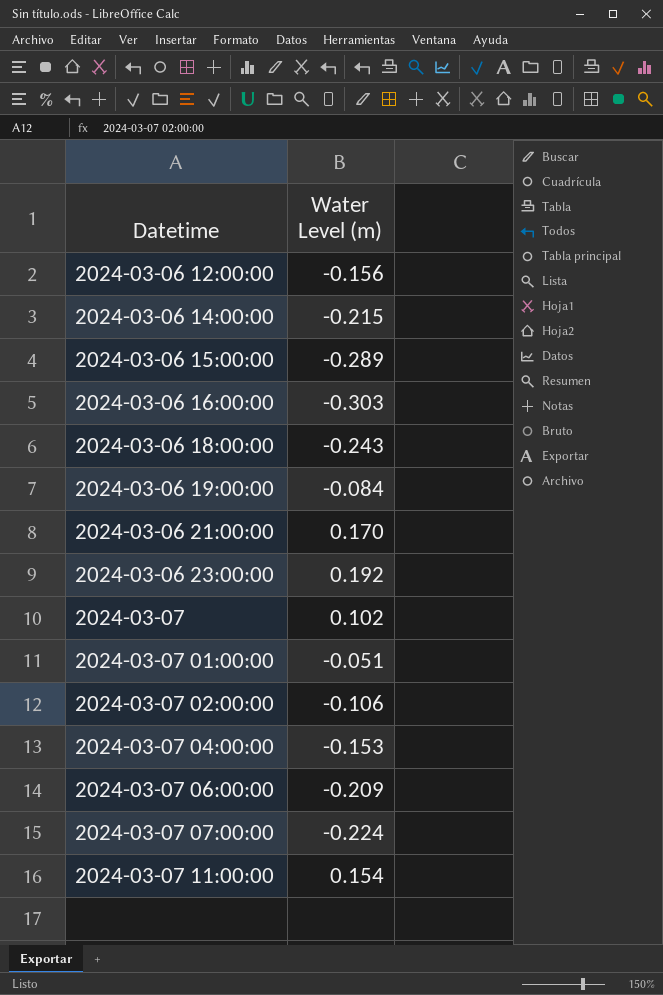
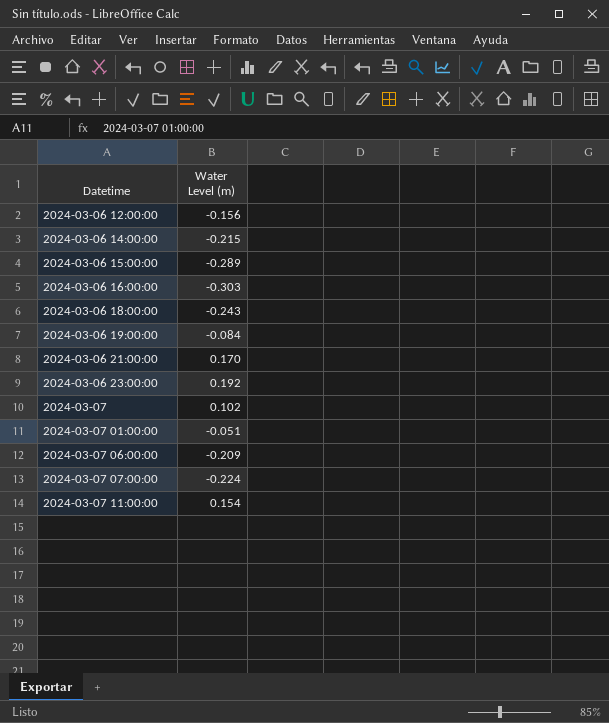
row 2024-03-07 02:00:00: -0.106 -> none
row 2024-03-07 04:00:00: -0.153 -> none

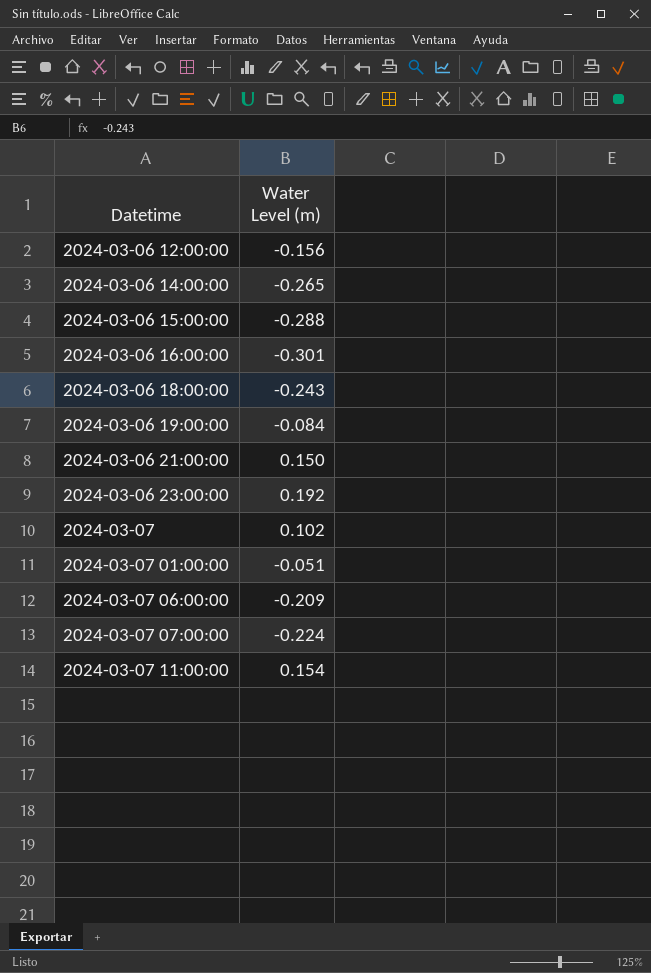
2024-03-06 14:00:00 | Water Level (m): -0.215 -> -0.265
2024-03-06 15:00:00 | Water Level (m): -0.289 -> -0.288
2024-03-06 16:00:00 | Water Level (m): -0.303 -> -0.301
2024-03-06 21:00:00 | Water Level (m): 0.170 -> 0.150

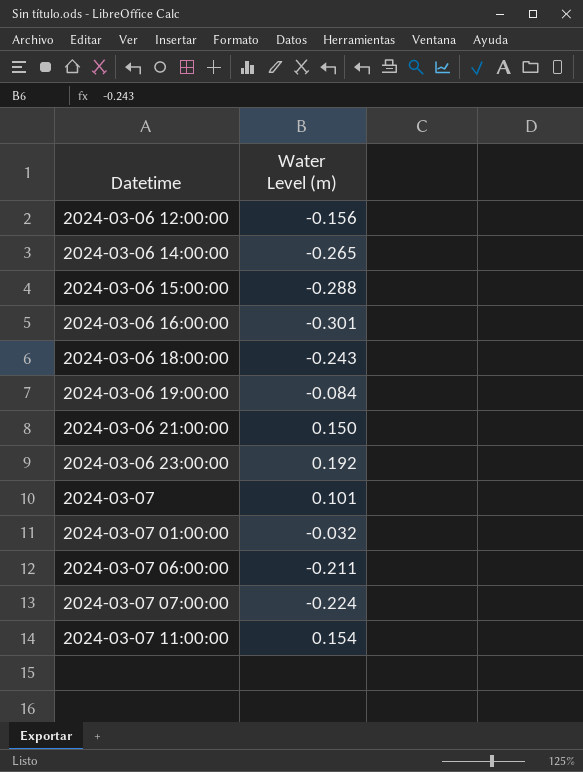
2024-03-07 | Water Level (m): 0.102 -> 0.101
2024-03-07 01:00:00 | Water Level (m): -0.051 -> -0.032
2024-03-07 06:00:00 | Water Level (m): -0.209 -> -0.211

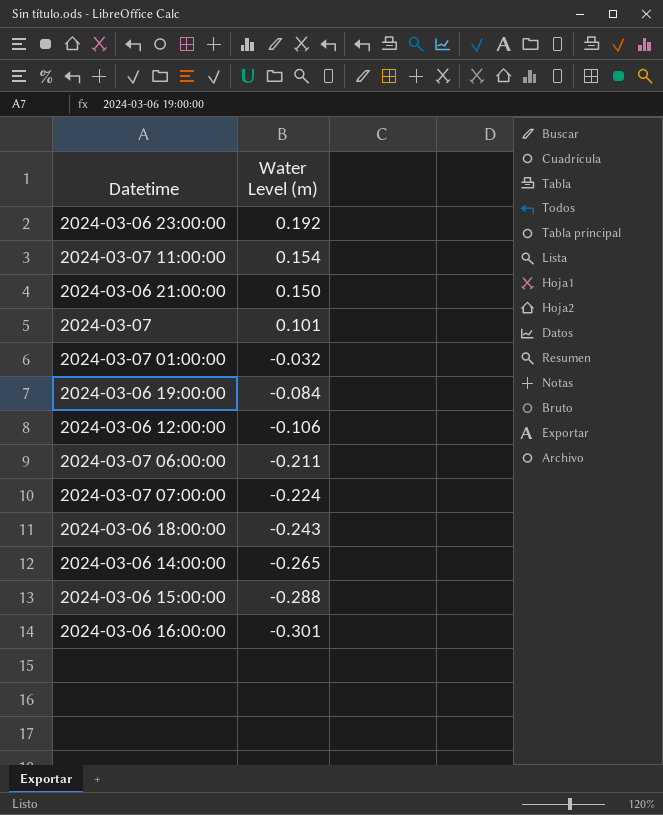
row order: Datetime ascending -> Water Level (m) descending
2024-03-06 12:00:00 | Water Level (m): -0.156 -> -0.106

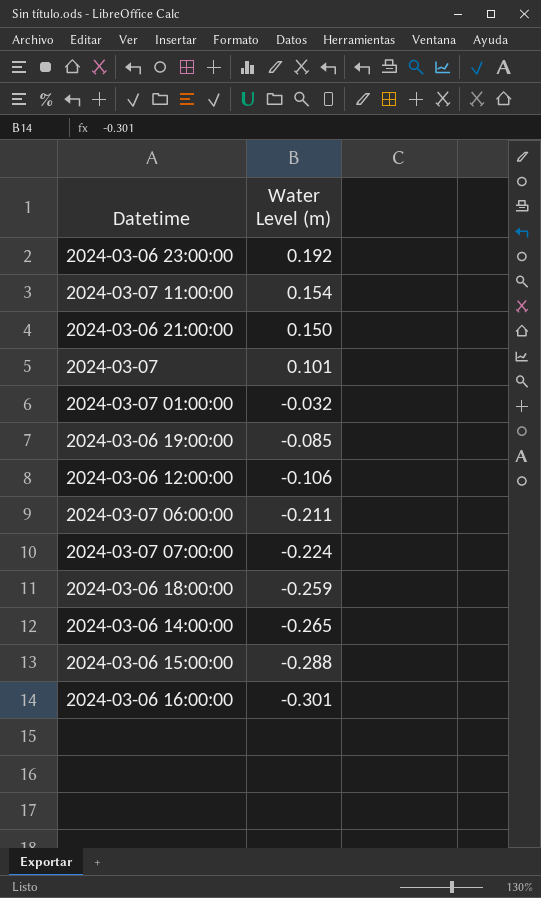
2024-03-06 19:00:00 | Water Level (m): -0.084 -> -0.085
2024-03-06 18:00:00 | Water Level (m): -0.243 -> -0.259

